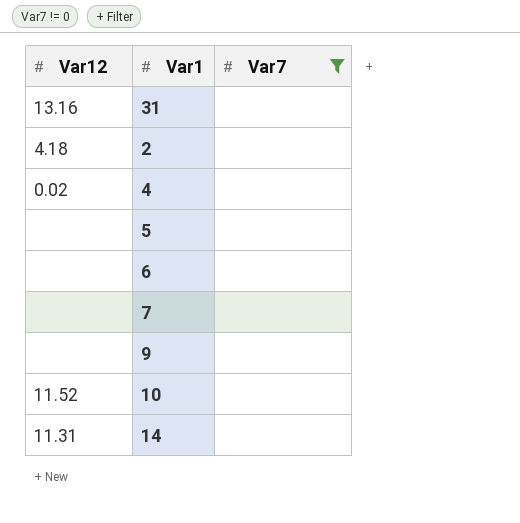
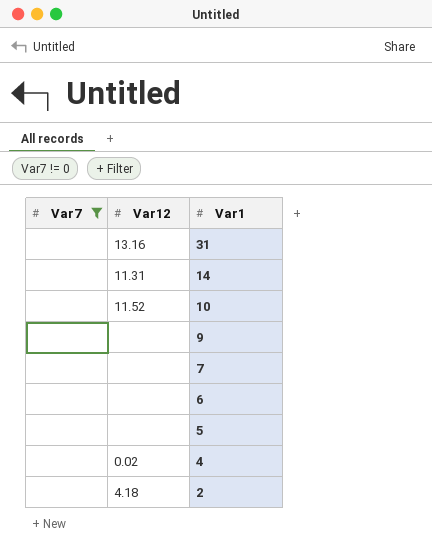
row order: none -> Var1 descending
column Var7 | position: 3 -> 1

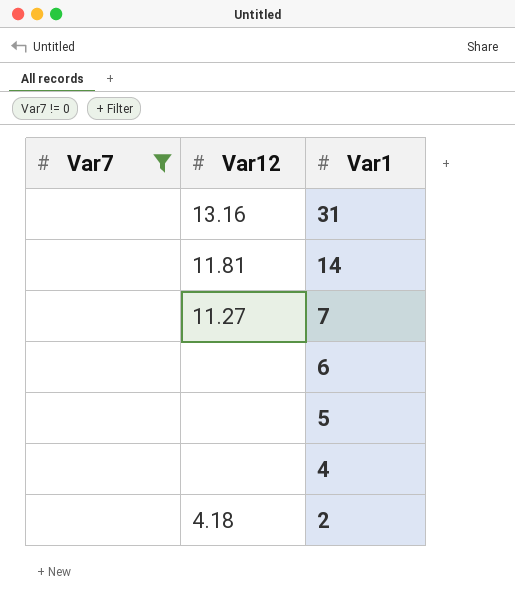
row 10: none | 11.52 -> none
row 9: none | none -> none
14 | Var12: 11.31 -> 11.81
7 | Var12: none -> 11.27
4 | Var12: 0.02 -> none

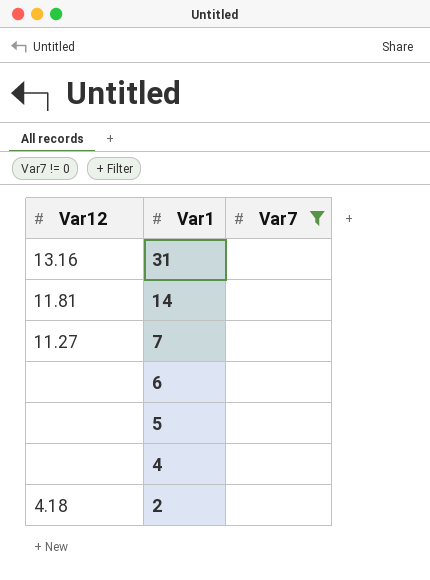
column Var7 | position: 1 -> 3

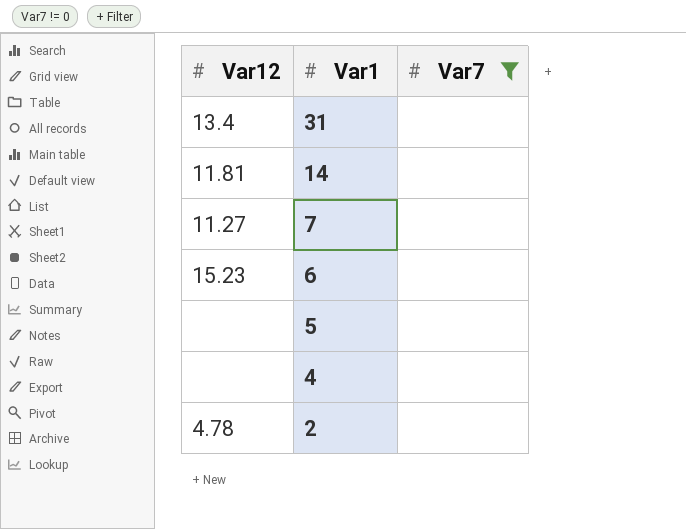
31 | Var12: 13.16 -> 13.4
6 | Var12: none -> 15.23
2 | Var12: 4.18 -> 4.78

